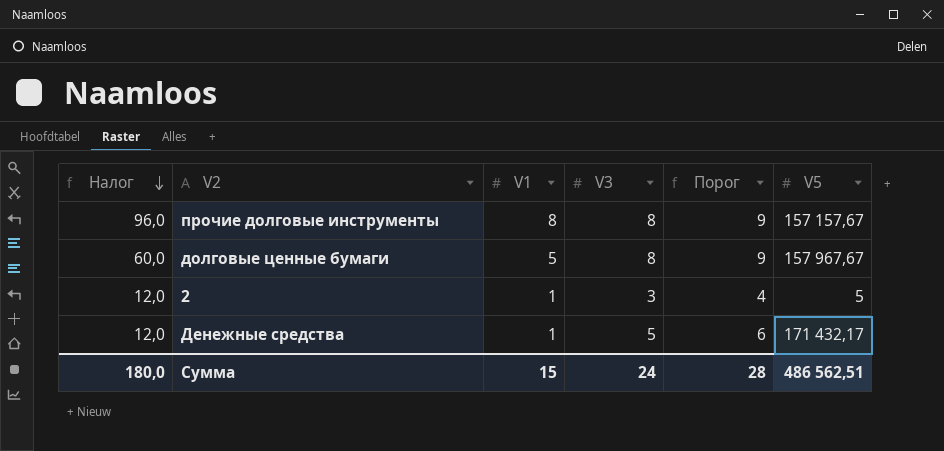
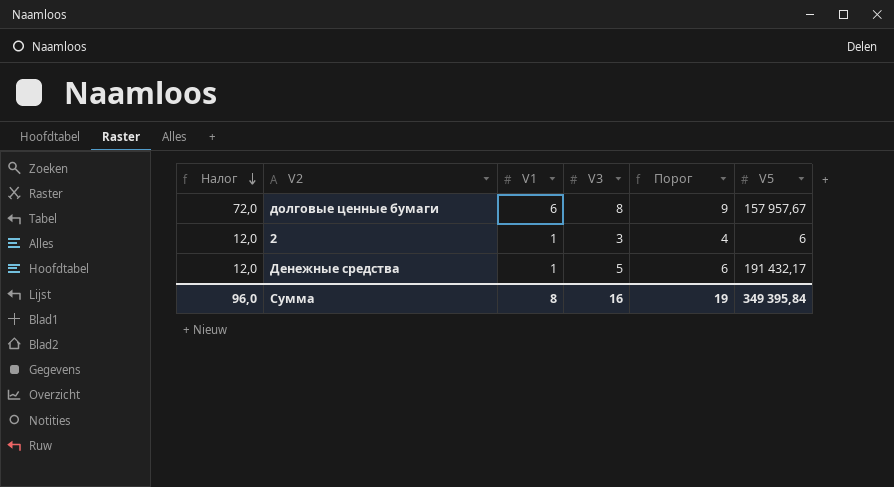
row прочие долговые инструменты: 96,0 | 8 | 8 | 9 | 157 157,67 -> none
долговые ценные бумаги | Налог: 60,0 -> 72,0
долговые ценные бумаги | V1: 5 -> 6
долговые ценные бумаги | V5: 157 967,67 -> 157 957,67
2 | V5: 5 -> 6
Денежные средства | V5: 171 432,17 -> 191 432,17
Сумма | Налог: 180,0 -> 96,0
Сумма | V1: 15 -> 8
Сумма | V3: 24 -> 16
Сумма | Порог: 28 -> 19
Сумма | V5: 486 562,51 -> 349 395,84

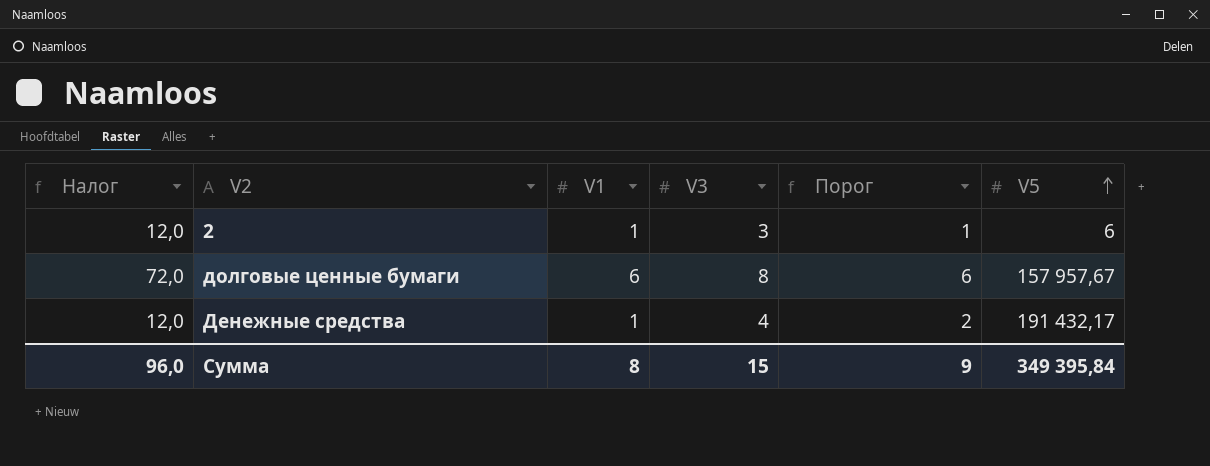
row order: Налог descending -> V5 ascending
column Порог | formula: [V3] + 1 -> [V3] - 2
Денежные средства | V3: 5 -> 4
Сумма | V3: 16 -> 15
Сумма | Порог: 19 -> 9

